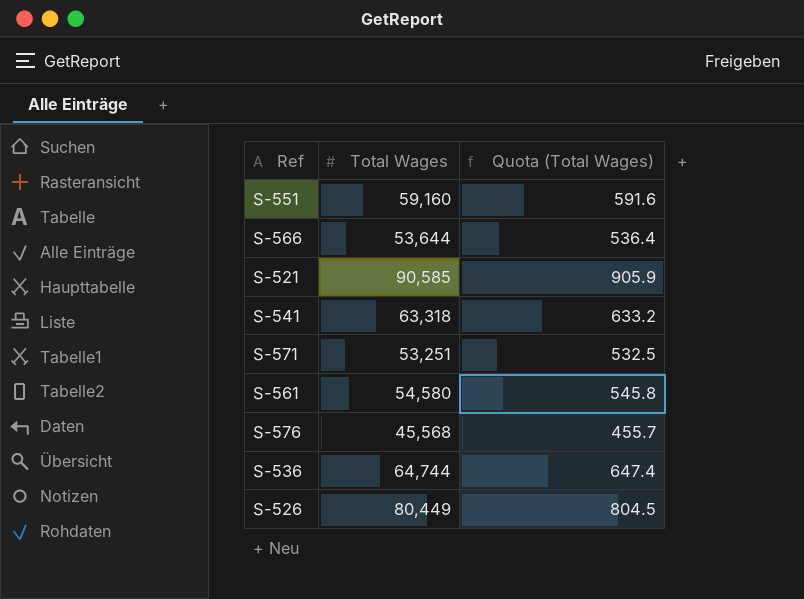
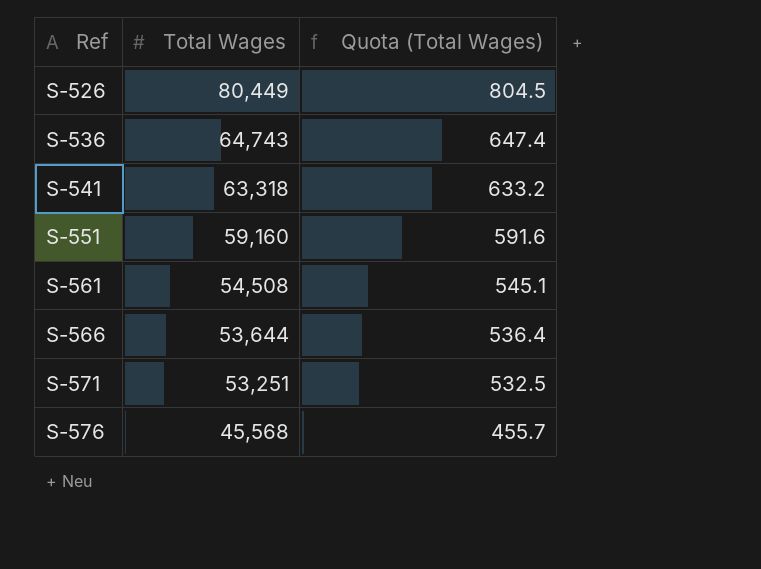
row order: none -> Ref ascending
row S-521: 90,585 | 905.9 -> none
S-536 | Total Wages: 64,744 -> 64,743
S-561 | Total Wages: 54,580 -> 54,508
S-561 | Quota (Total Wages): 545.8 -> 545.1

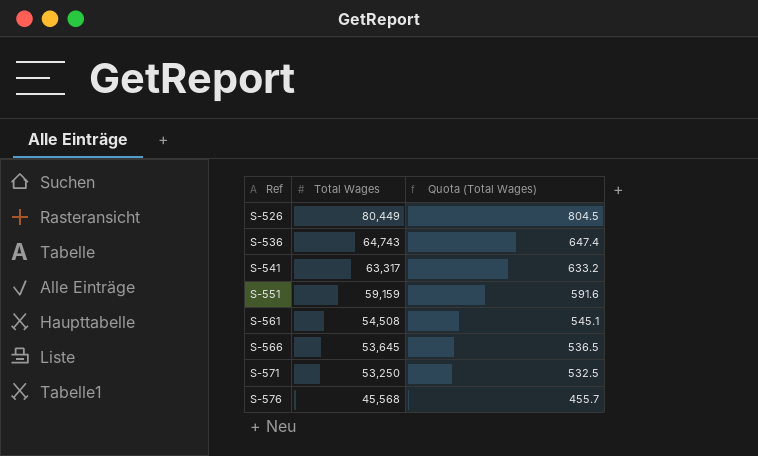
S-541 | Total Wages: 63,318 -> 63,317
S-551 | Total Wages: 59,160 -> 59,159
S-566 | Total Wages: 53,644 -> 53,645
S-566 | Quota (Total Wages): 536.4 -> 536.5
S-571 | Total Wages: 53,251 -> 53,250

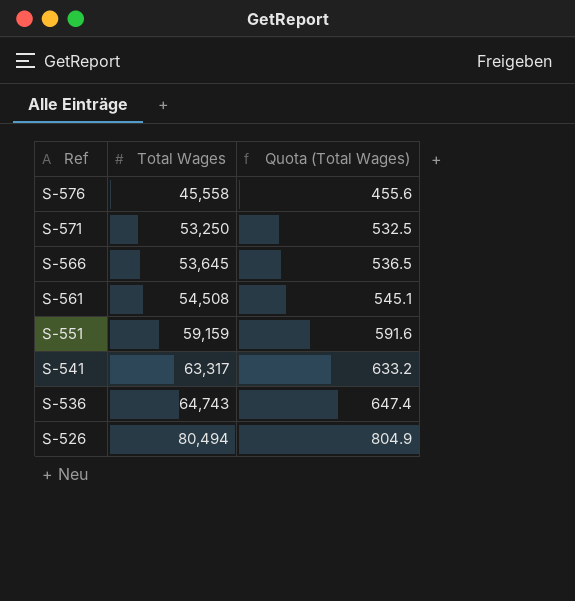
row order: Ref ascending -> Ref descending
S-576 | Total Wages: 45,568 -> 45,558
S-576 | Quota (Total Wages): 455.7 -> 455.6
S-526 | Total Wages: 80,449 -> 80,494
S-526 | Quota (Total Wages): 804.5 -> 804.9

